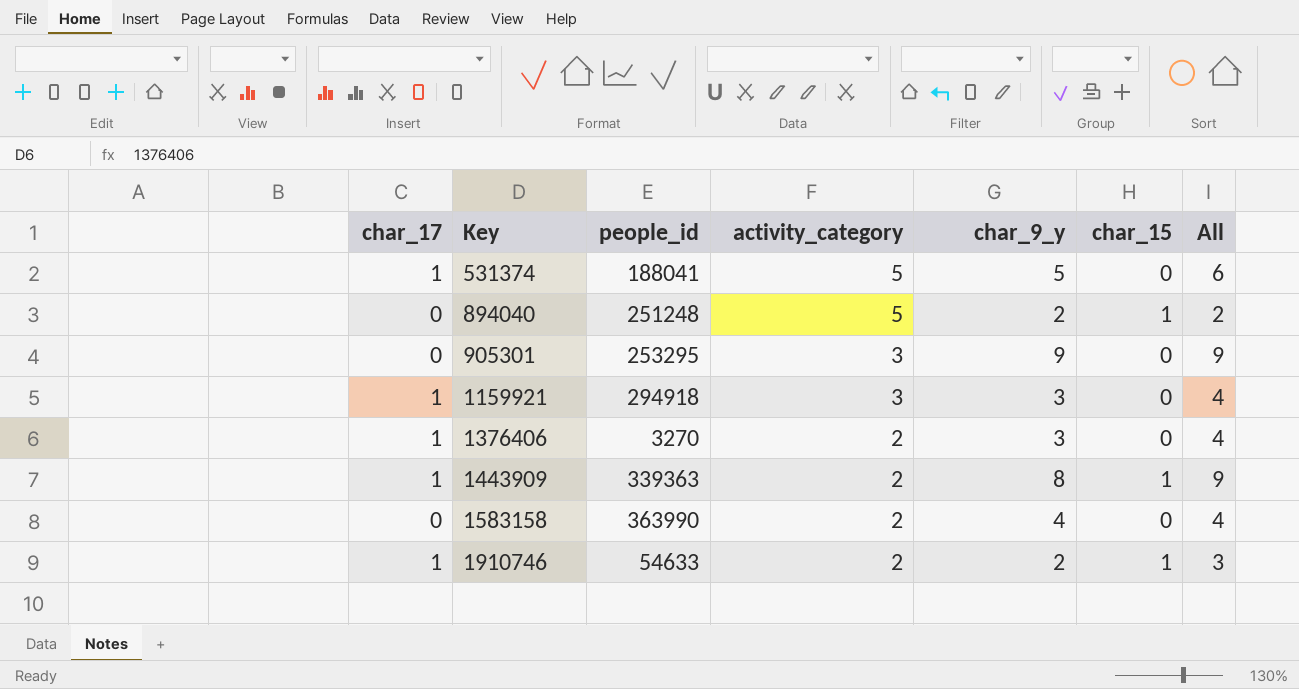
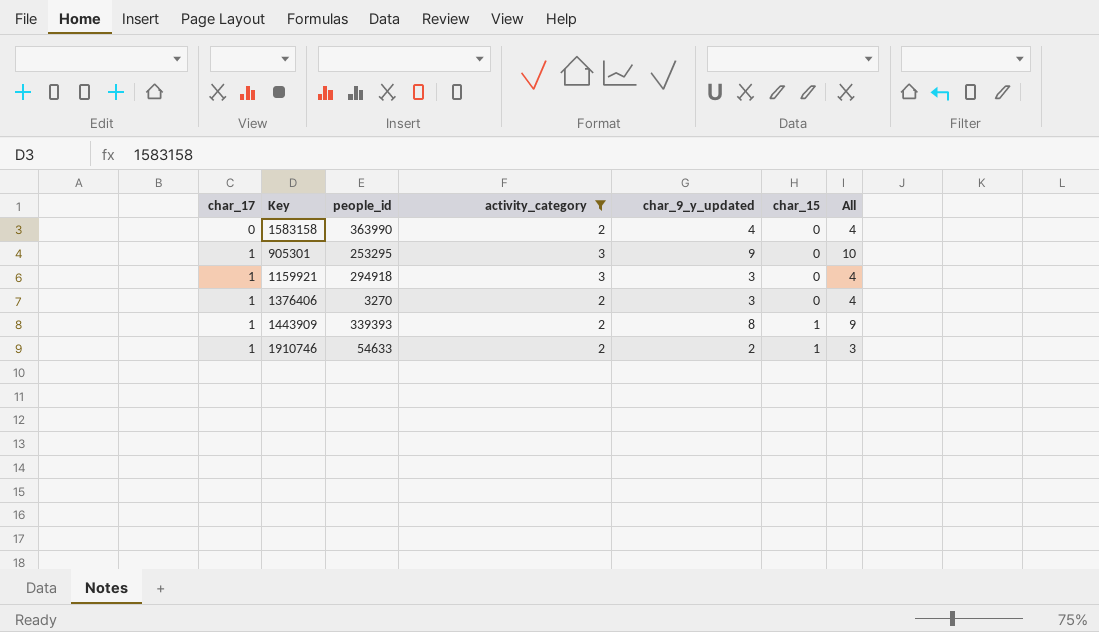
filter: none -> activity_category != 5
row order: Key ascending -> char_17 ascending
column name: char_9_y -> char_9_y_updated
905301 | char_17: 0 -> 1
905301 | All: 9 -> 10
1443909 | people_id: 339363 -> 339393

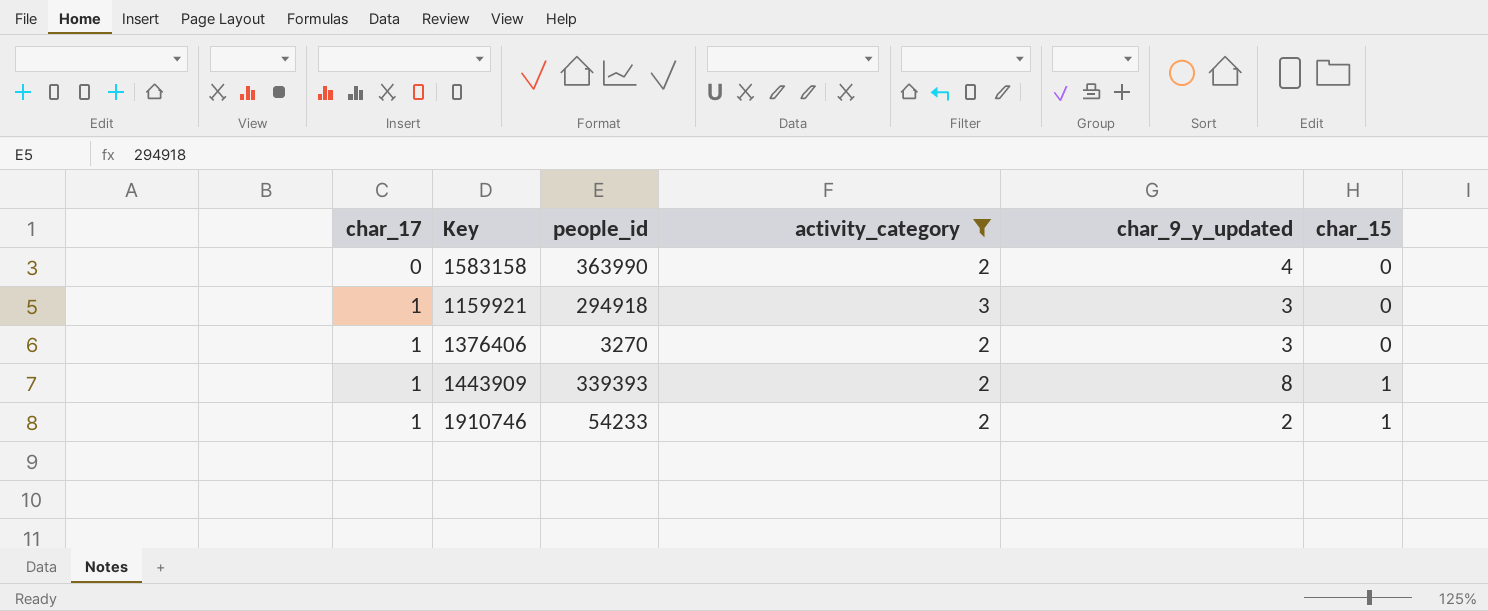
column All | formula: [char_17] + [char_9_y_updated] -> none
row 905301: 1 | 253295 | 3 | 9 | 0 | 10 -> none
1910746 | people_id: 54633 -> 54233

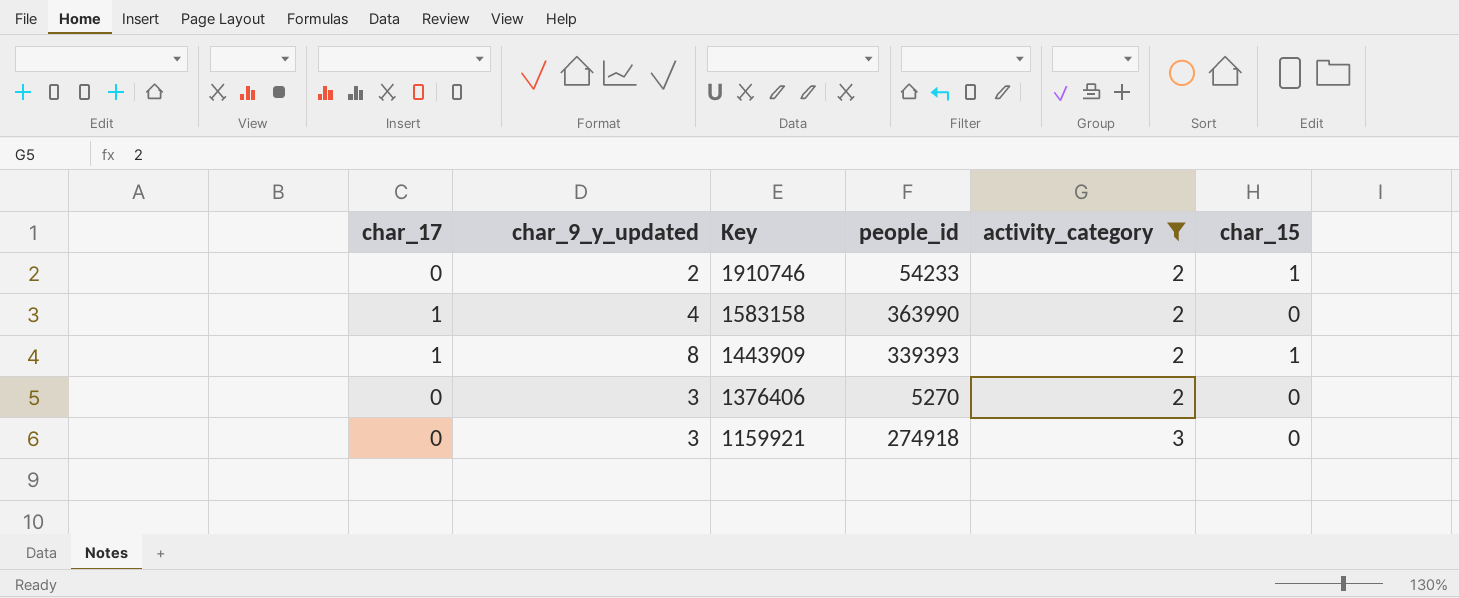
row order: char_17 ascending -> Key descending
column char_9_y_updated | position: 5 -> 2
1910746 | char_17: 1 -> 0
1583158 | char_17: 0 -> 1
1376406 | char_17: 1 -> 0
1376406 | people_id: 3270 -> 5270
1159921 | char_17: 1 -> 0
1159921 | people_id: 294918 -> 274918

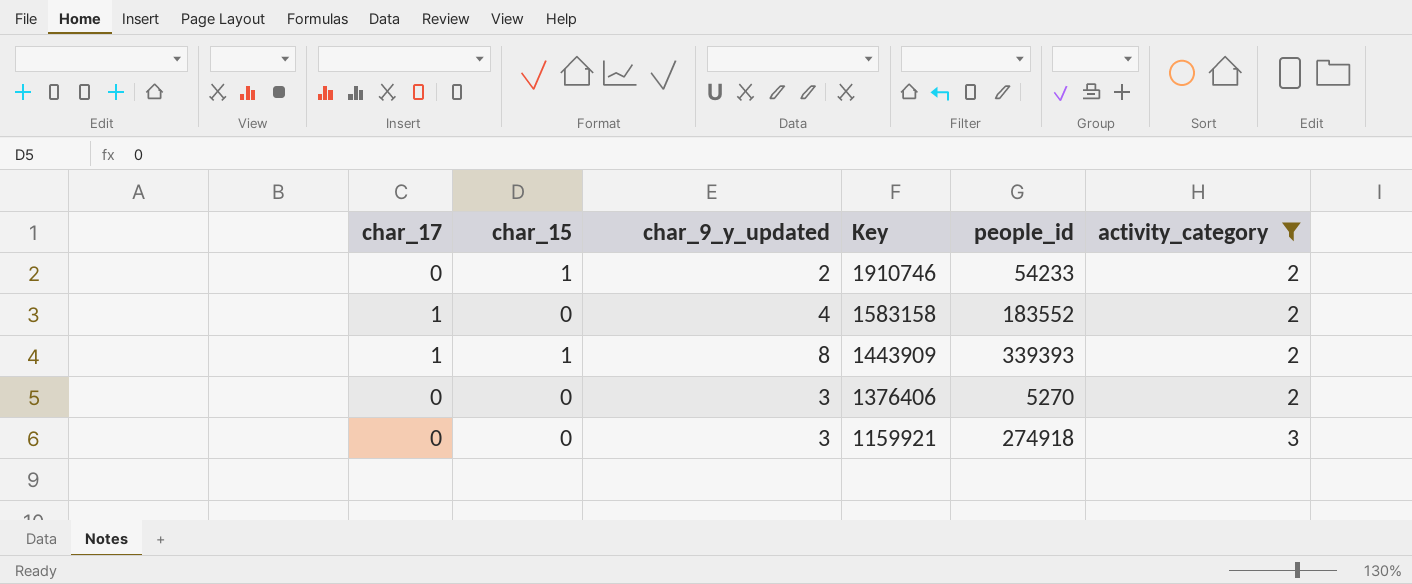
column char_15 | position: 6 -> 2
1583158 | people_id: 363990 -> 183552

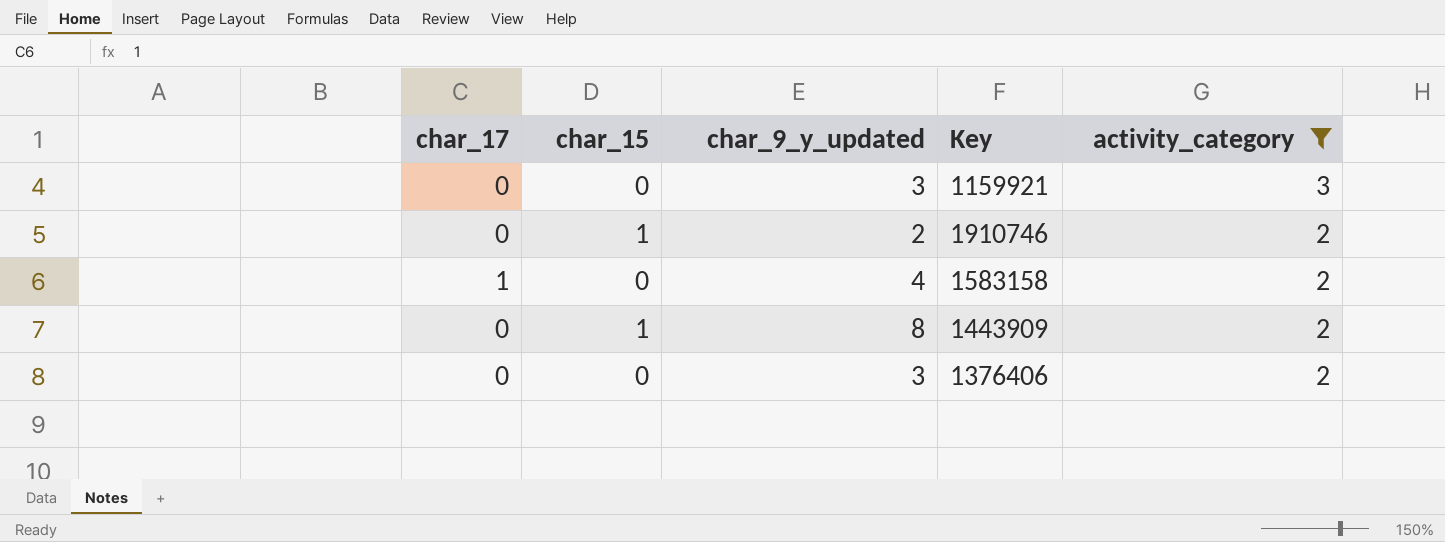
row order: Key descending -> activity_category descending
column people_id | position: 5 -> none
1443909 | char_17: 1 -> 0

